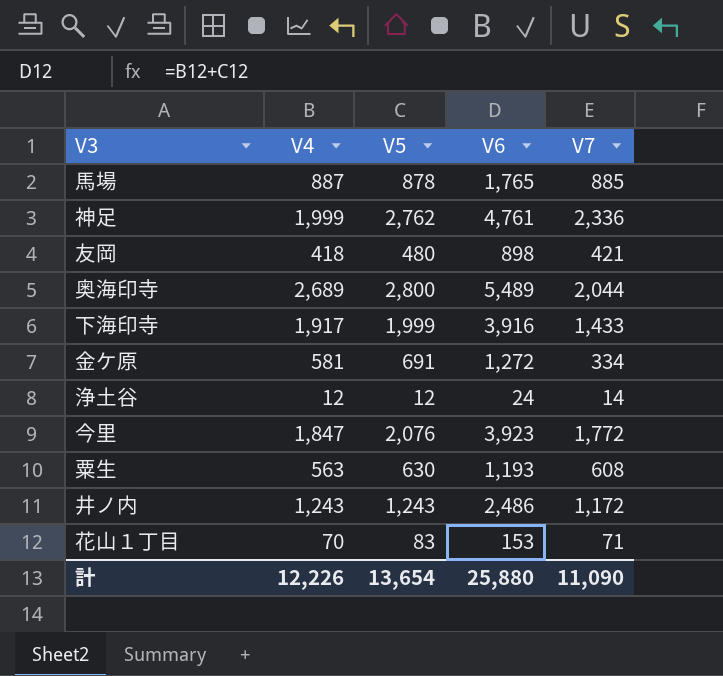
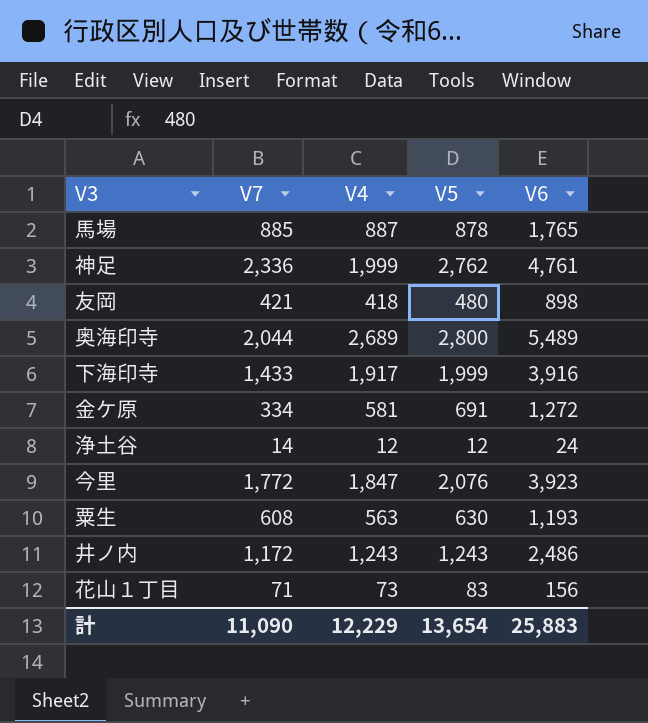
column V7 | position: 5 -> 2
花山１丁目 | V4: 70 -> 73
花山１丁目 | V6: 153 -> 156
計 | V4: 12,226 -> 12,229
計 | V6: 25,880 -> 25,883

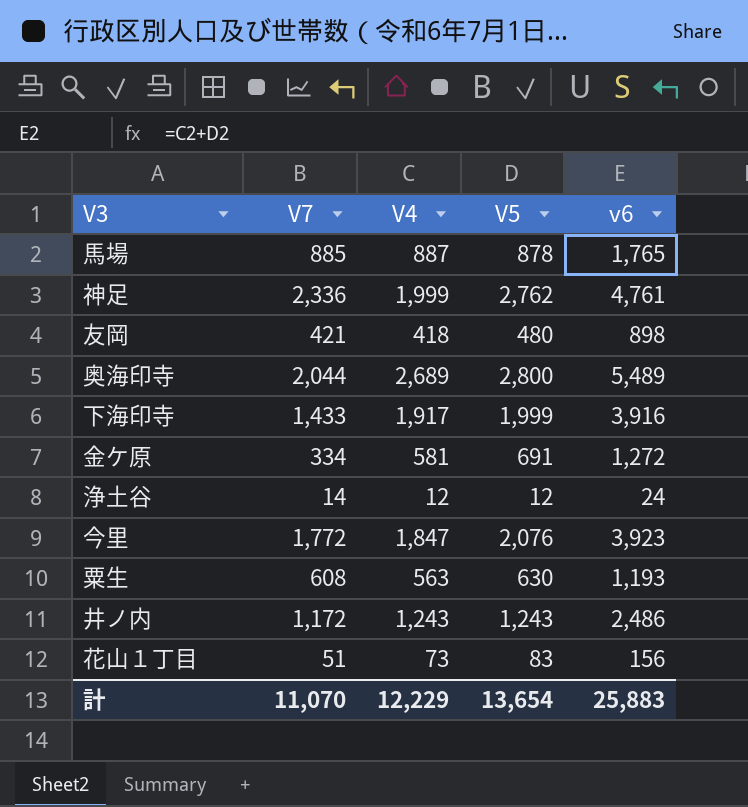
column name: V6 -> v6
花山１丁目 | V7: 71 -> 51
計 | V7: 11,090 -> 11,070

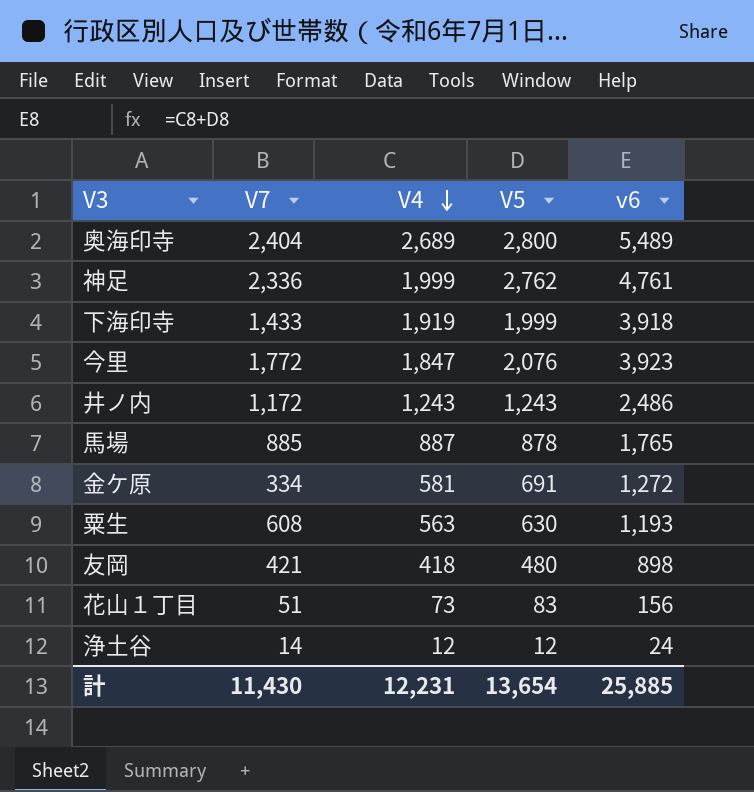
row order: none -> V4 descending
奥海印寺 | V7: 2,044 -> 2,404
下海印寺 | V4: 1,917 -> 1,919
下海印寺 | v6: 3,916 -> 3,918
計 | V7: 11,070 -> 11,430
計 | V4: 12,229 -> 12,231
計 | v6: 25,883 -> 25,885

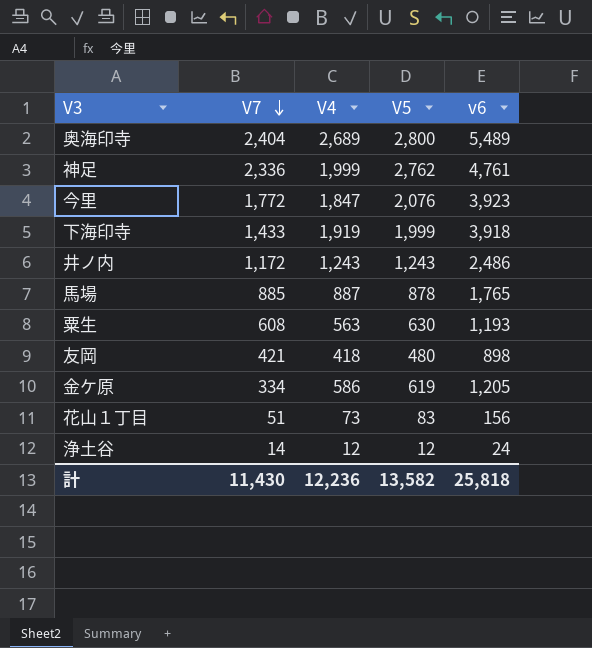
row order: V4 descending -> V7 descending
金ケ原 | V4: 581 -> 586
金ケ原 | V5: 691 -> 619
金ケ原 | v6: 1,272 -> 1,205
計 | V4: 12,231 -> 12,236
計 | V5: 13,654 -> 13,582
計 | v6: 25,885 -> 25,818

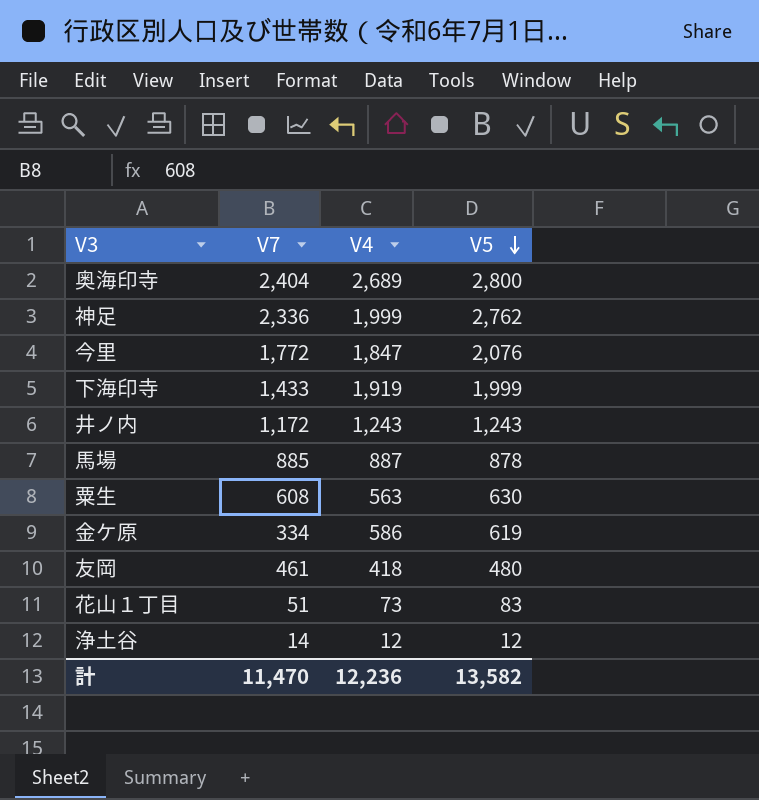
row order: V7 descending -> V5 descending
column v6 | formula: [V4] + [V5] -> none
友岡 | V7: 421 -> 461
計 | V7: 11,430 -> 11,470

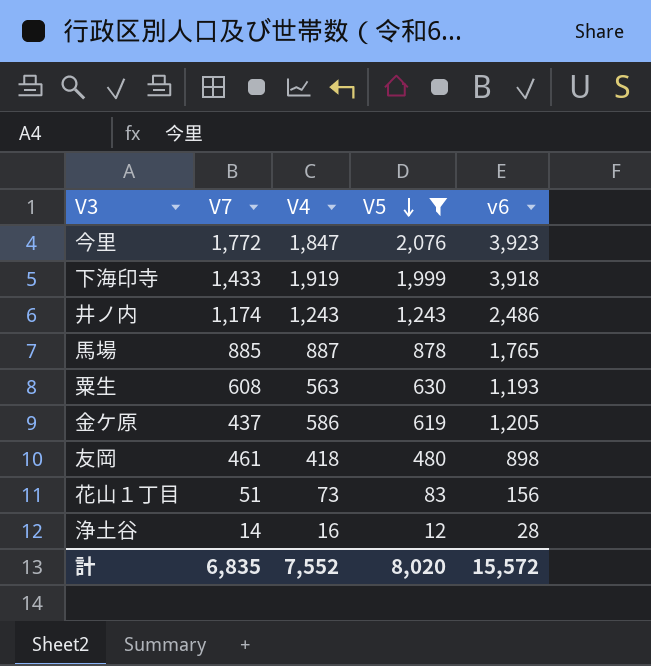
filter: none -> V5 <= 2,076
column v6 | formula: none -> [V4] + [V5]
井ノ内 | V7: 1,172 -> 1,174
金ケ原 | V7: 334 -> 437
浄土谷 | V4: 12 -> 16
計 | V7: 11,470 -> 6,835
計 | V4: 12,236 -> 7,552
計 | V5: 13,582 -> 8,020

